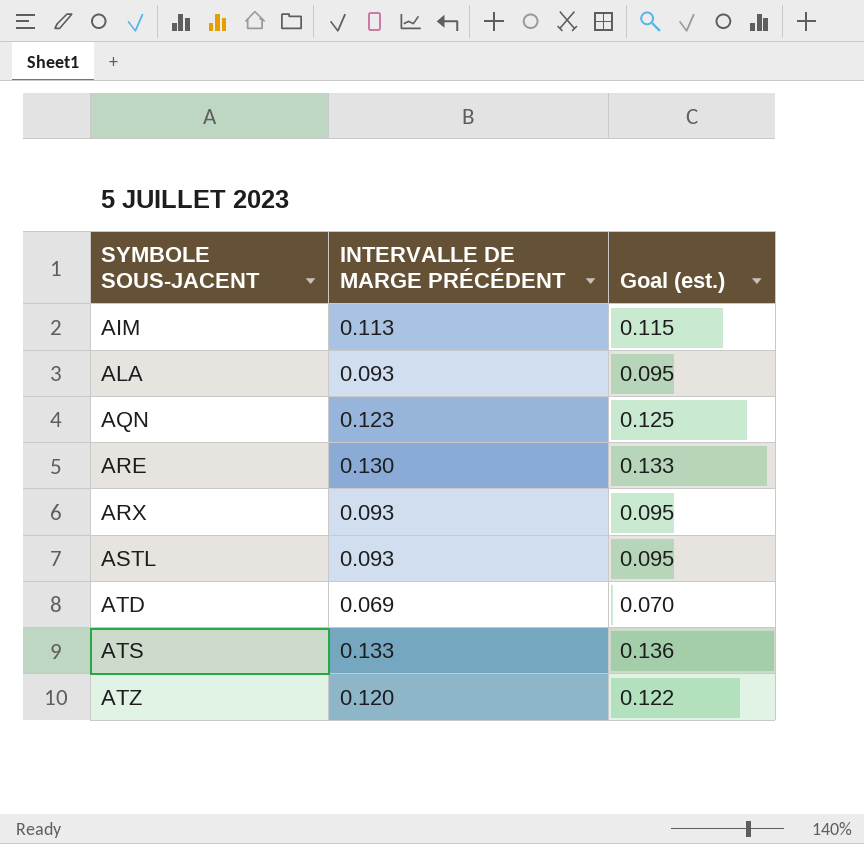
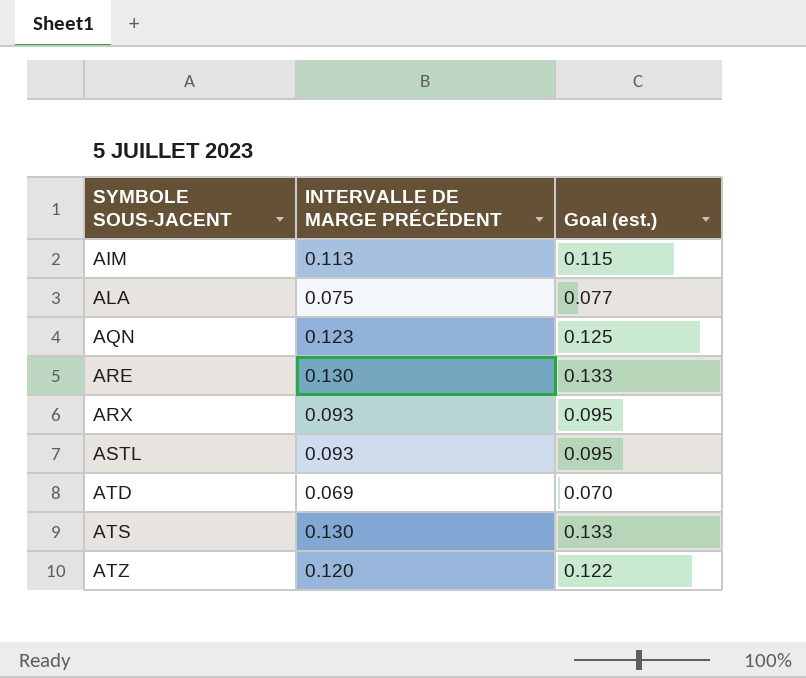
ALA | INTERVALLE DE MARGE PRÉCÉDENT: 0.093 -> 0.075
ALA | Goal (est.): 0.095 -> 0.077
ATS | INTERVALLE DE MARGE PRÉCÉDENT: 0.133 -> 0.130
ATS | Goal (est.): 0.136 -> 0.133

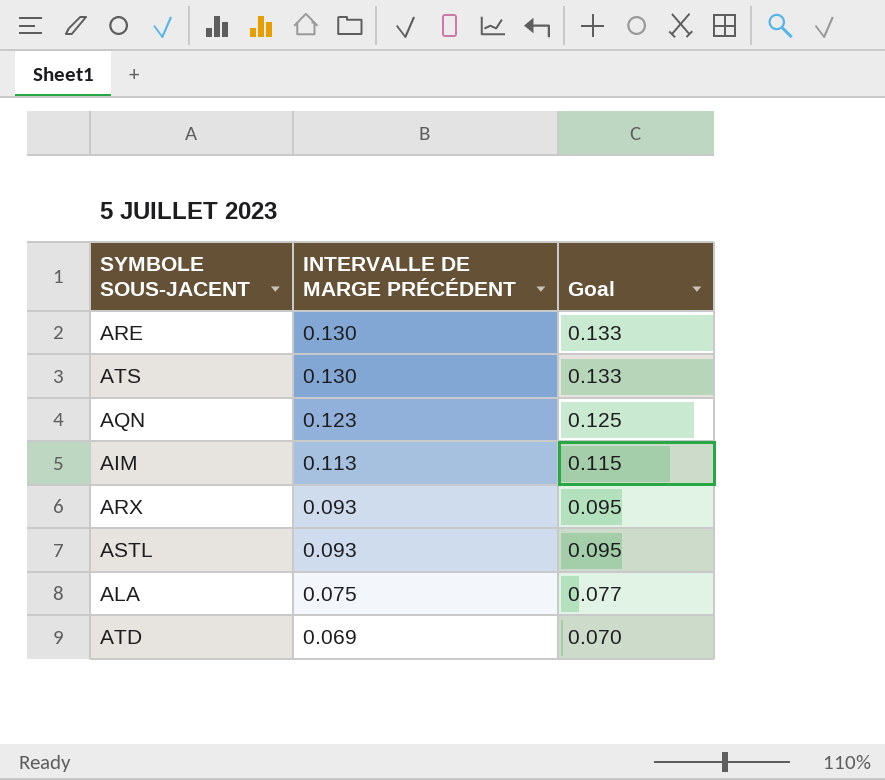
row order: SYMBOLE SOUS-JACENT ascending -> INTERVALLE DE MARGE PRÉCÉDENT descending
column name: Goal (est.) -> Goal
row ATZ: 0.120 | 0.122 -> none

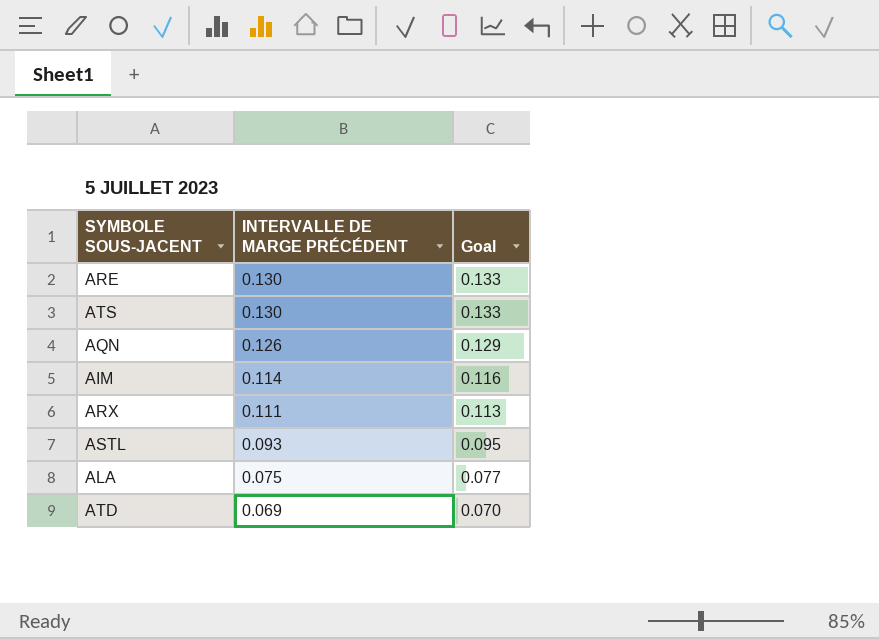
AQN | INTERVALLE DE MARGE PRÉCÉDENT: 0.123 -> 0.126
AQN | Goal: 0.125 -> 0.129
AIM | INTERVALLE DE MARGE PRÉCÉDENT: 0.113 -> 0.114
AIM | Goal: 0.115 -> 0.116
ARX | INTERVALLE DE MARGE PRÉCÉDENT: 0.093 -> 0.111
ARX | Goal: 0.095 -> 0.113

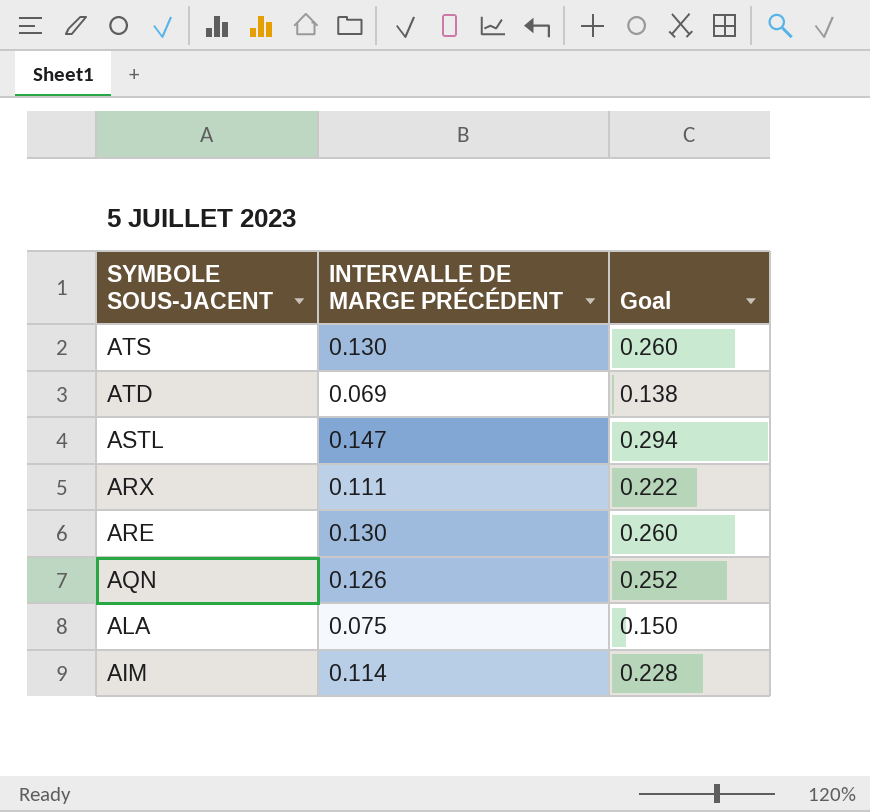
row order: INTERVALLE DE MARGE PRÉCÉDENT descending -> SYMBOLE SOUS-JACENT descending
column Goal | formula: [INTERVALLE DE MARGE PRÉCÉDENT] * 1.02 -> [INTERVALLE DE MARGE PRÉCÉDENT] * 2
ASTL | INTERVALLE DE MARGE PRÉCÉDENT: 0.093 -> 0.147

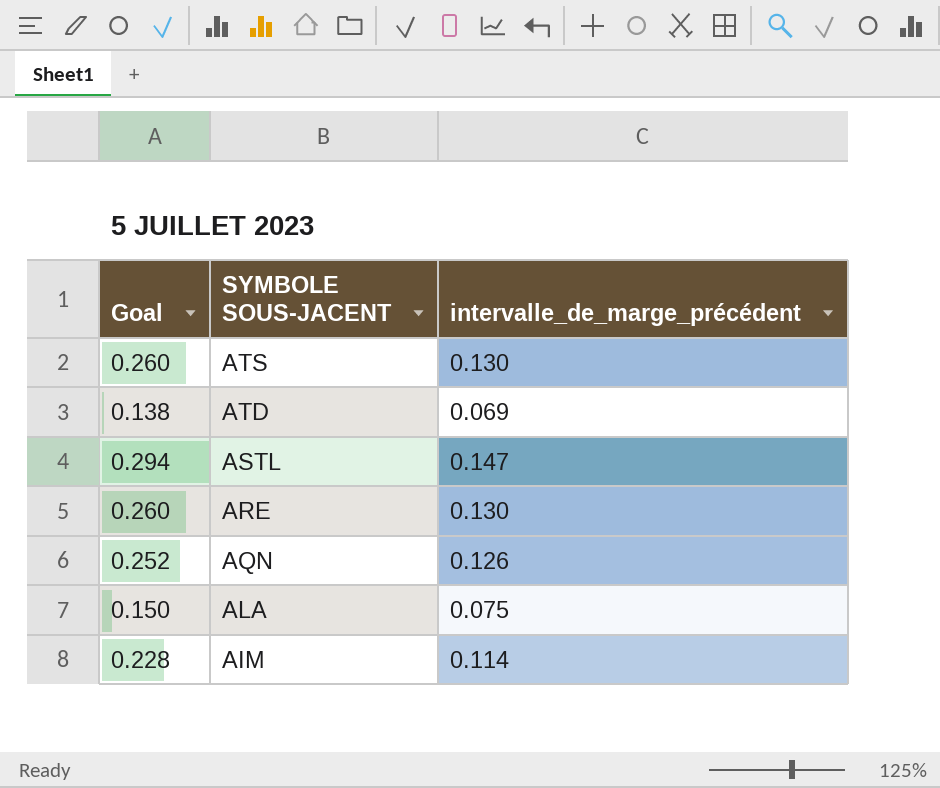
column Goal | position: 3 -> 1
column name: INTERVALLE DE MARGE PRÉCÉDENT -> intervalle_de_marge_précédent
row ARX: 0.111 | 0.222 -> none

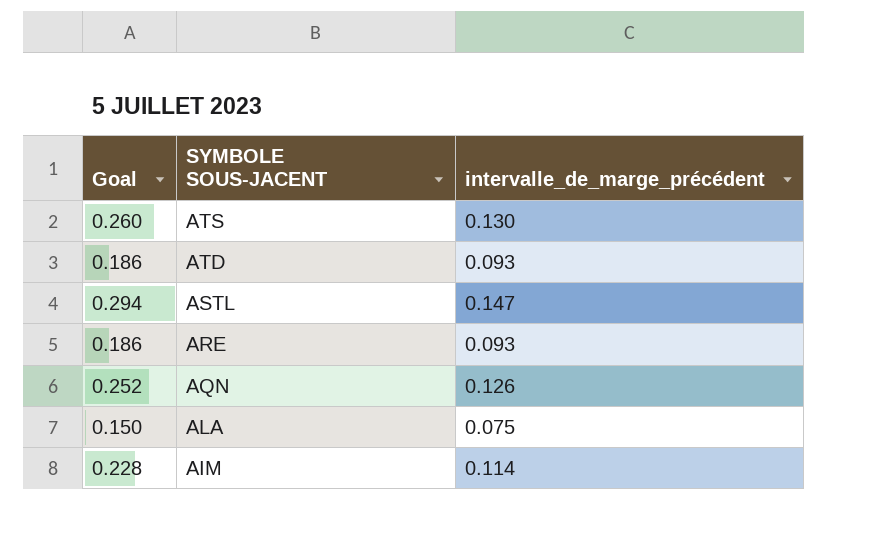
ATD | Goal: 0.138 -> 0.186
ATD | intervalle_de_marge_précédent: 0.069 -> 0.093
ARE | Goal: 0.260 -> 0.186
ARE | intervalle_de_marge_précédent: 0.130 -> 0.093

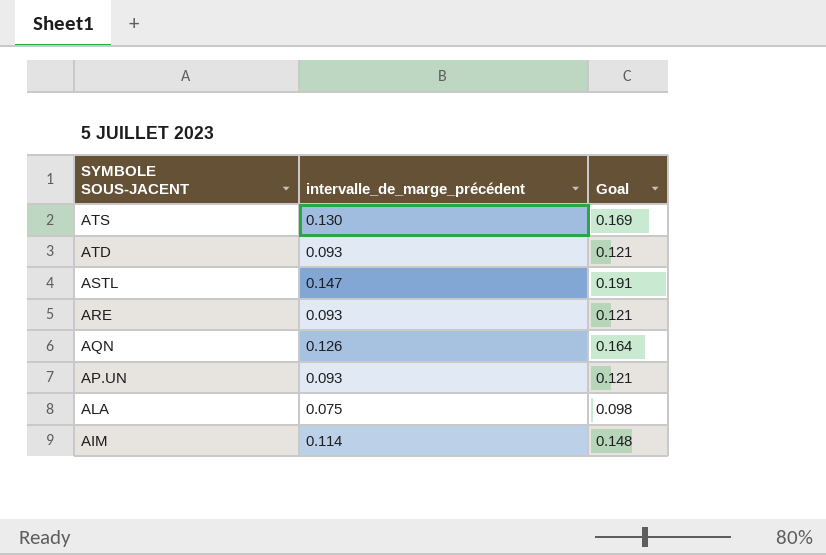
column Goal | formula: [intervalle_de_marge_précédent] * 2 -> [intervalle_de_marge_précédent] * 1.3
column Goal | position: 1 -> 3
row AP.UN: none -> 0.093 | 0.121

